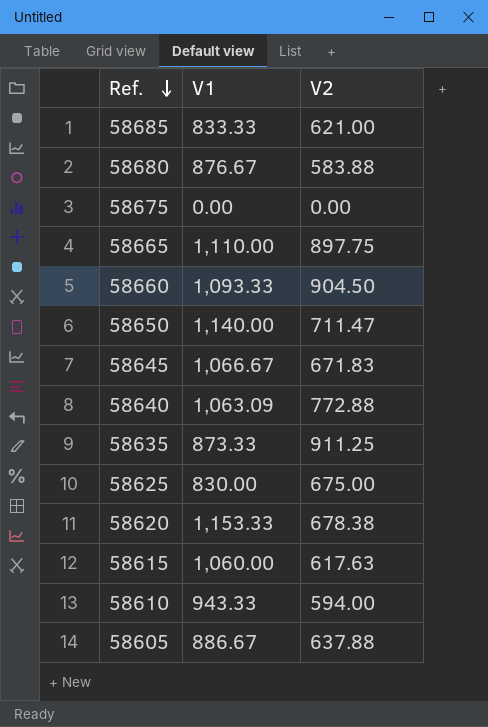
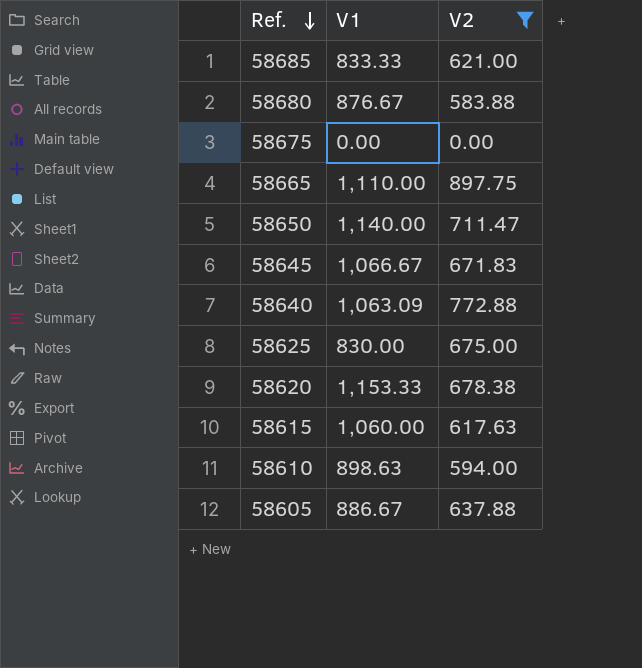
filter: none -> V2 <= 897.75
58610 | V1: 943.33 -> 898.63

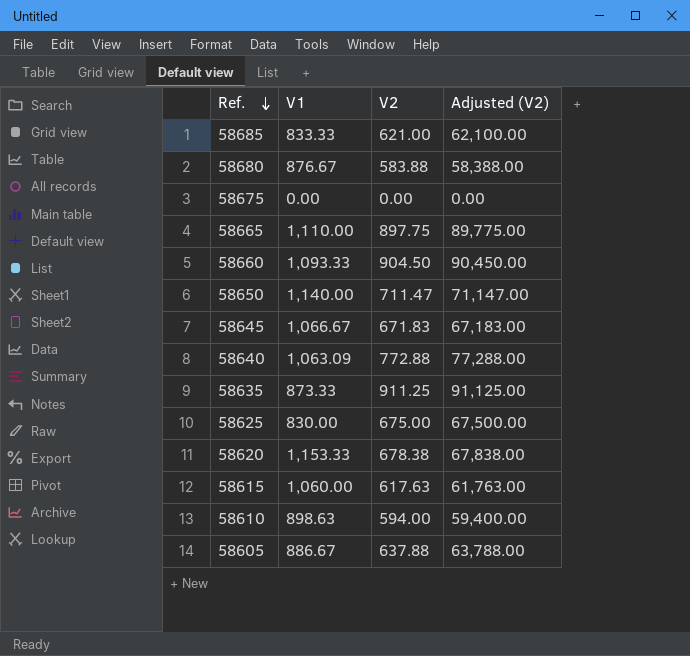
filter: V2 <= 897.75 -> none
column Adjusted (V2) | formula: none -> [V2] * 100

